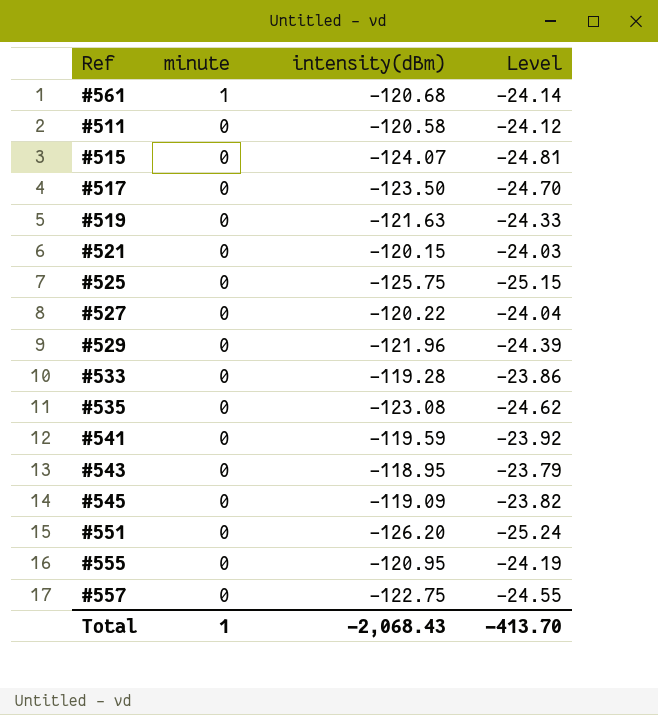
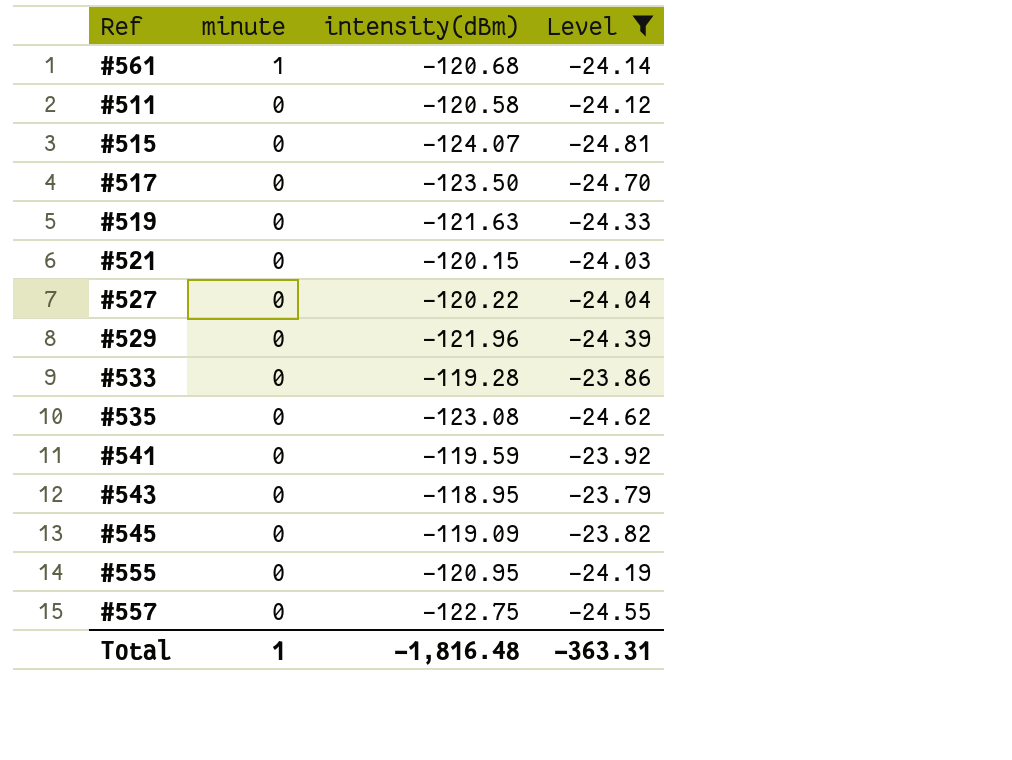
filter: none -> Level >= -24.81
Total | intensity(dBm): -2,068.43 -> -1,816.48
Total | Level: -413.70 -> -363.31

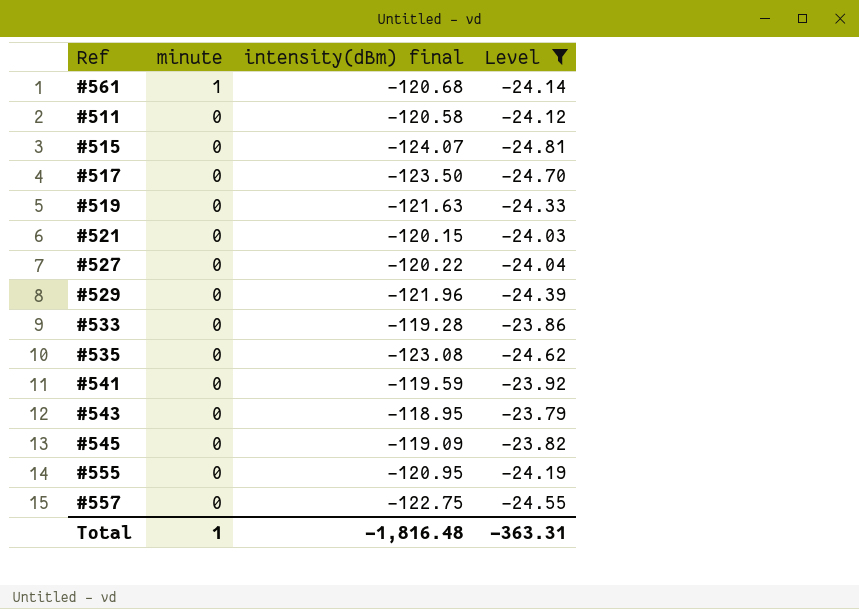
column name: intensity(dBm) -> intensity(dBm) final

